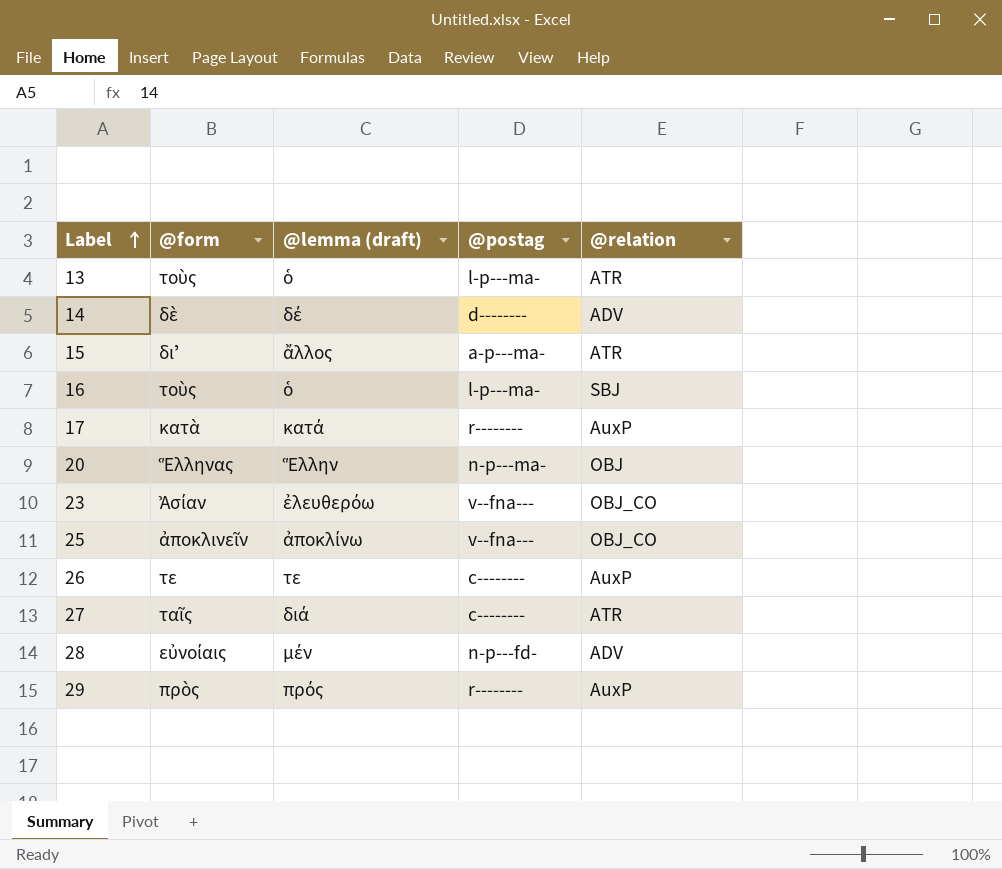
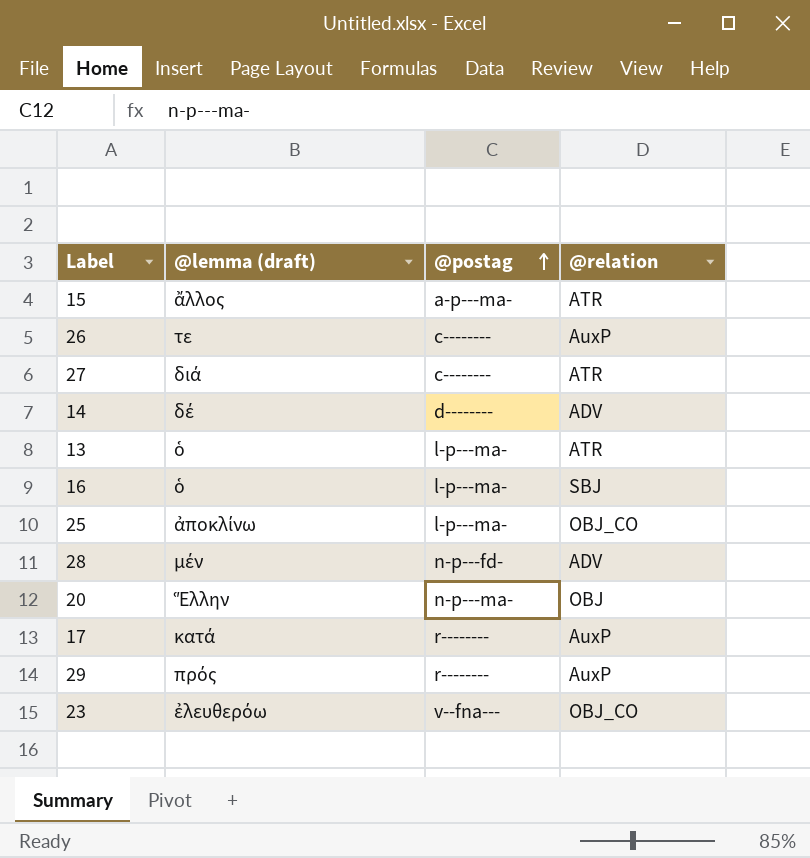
row order: Label ascending -> @postag ascending
column @form | position: 2 -> none
25 | @postag: v--fna--- -> l-p---ma-

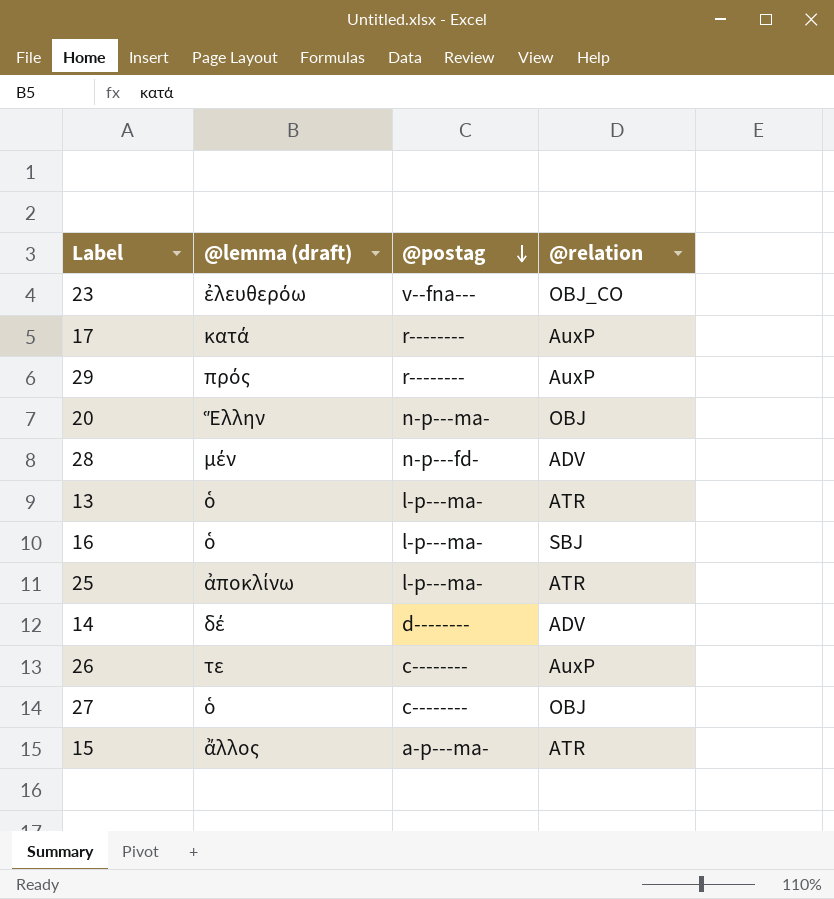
row order: @postag ascending -> @postag descending
25 | @relation: OBJ_CO -> ATR
27 | @lemma (draft): διά -> ὁ
27 | @relation: ATR -> OBJ

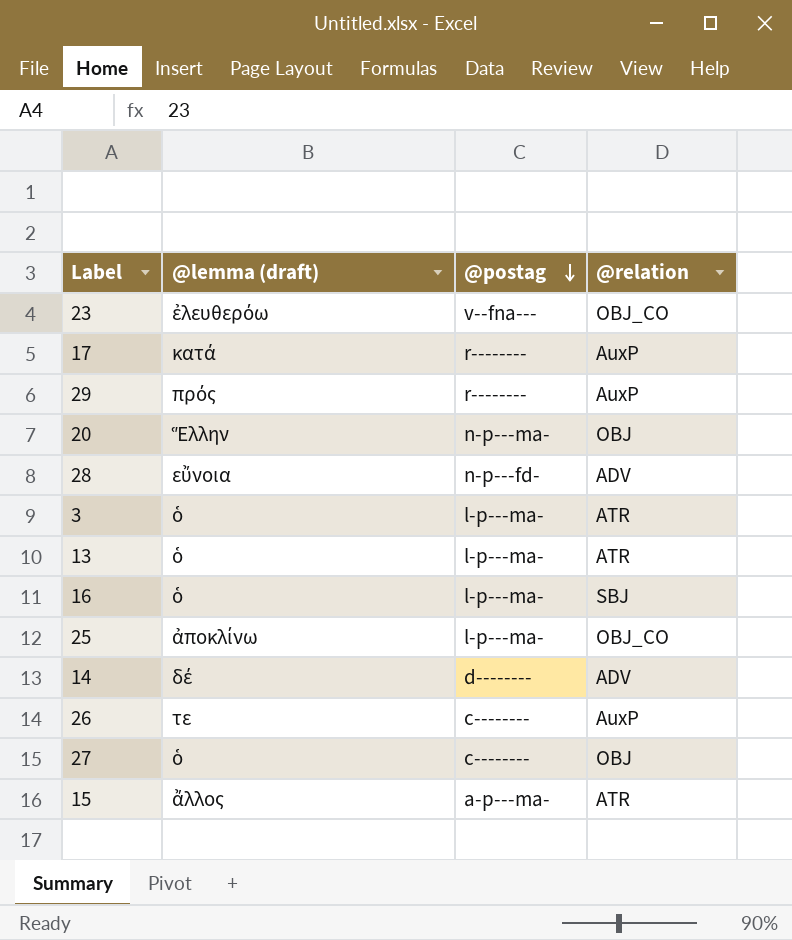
28 | @lemma (draft): μέν -> εὔνοια
row 3: none -> ὁ | l-p---ma- | ATR
25 | @relation: ATR -> OBJ_CO

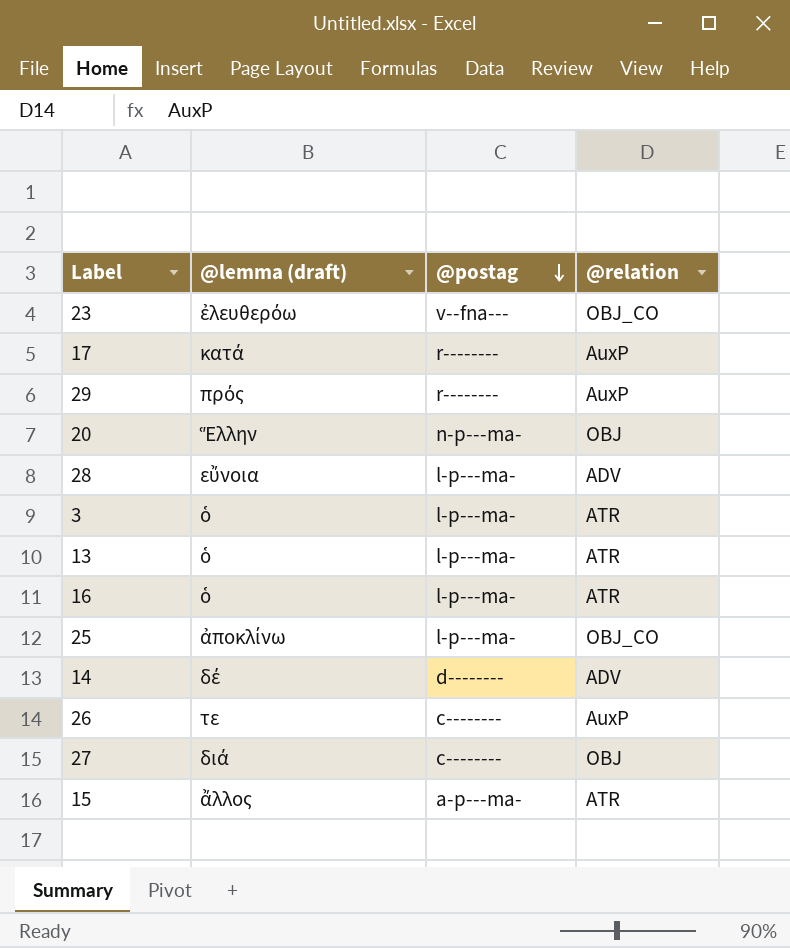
28 | @postag: n-p---fd- -> l-p---ma-
16 | @relation: SBJ -> ATR
27 | @lemma (draft): ὁ -> διά

